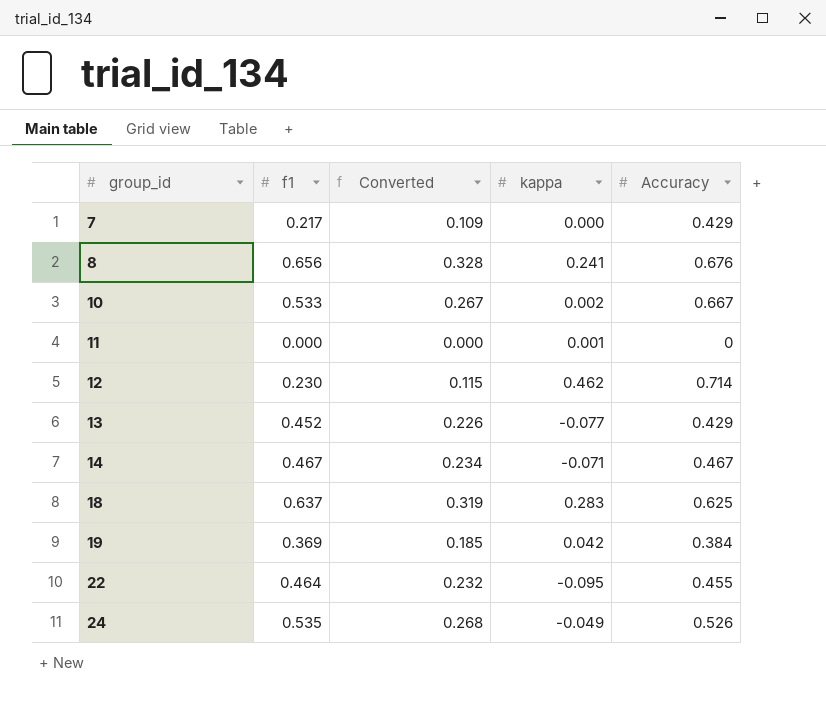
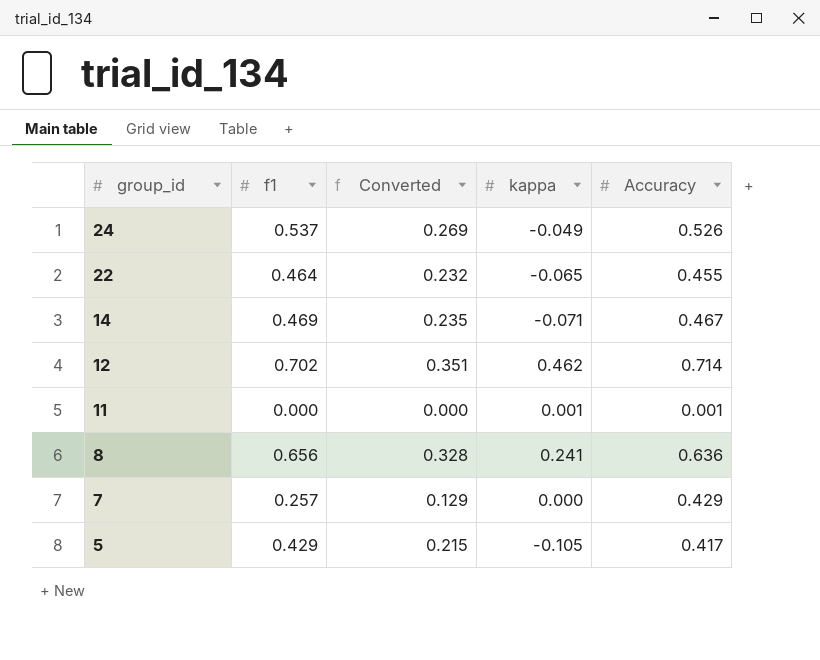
row order: group_id ascending -> group_id descending
row 10: 0.533 | 0.267 | 0.002 | 0.667 -> none
row 13: 0.452 | 0.226 | -0.077 | 0.429 -> none
row 18: 0.637 | 0.319 | 0.283 | 0.625 -> none
row 19: 0.369 | 0.185 | 0.042 | 0.384 -> none
24 | f1: 0.535 -> 0.537
24 | Converted: 0.268 -> 0.269
22 | kappa: -0.095 -> -0.065
14 | f1: 0.467 -> 0.469
14 | Converted: 0.234 -> 0.235
12 | f1: 0.230 -> 0.702
12 | Converted: 0.115 -> 0.351
11 | Accuracy: 0 -> 0.001
8 | Accuracy: 0.676 -> 0.636
7 | f1: 0.217 -> 0.257
7 | Converted: 0.109 -> 0.129
row 5: none -> 0.429 | 0.215 | -0.105 | 0.417

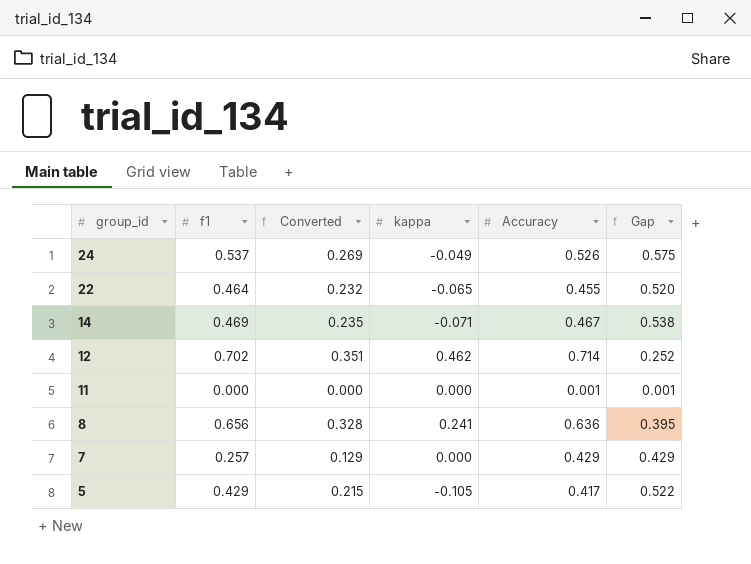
column Gap | formula: none -> [Accuracy] - [kappa]
11 | kappa: 0.001 -> 0.000

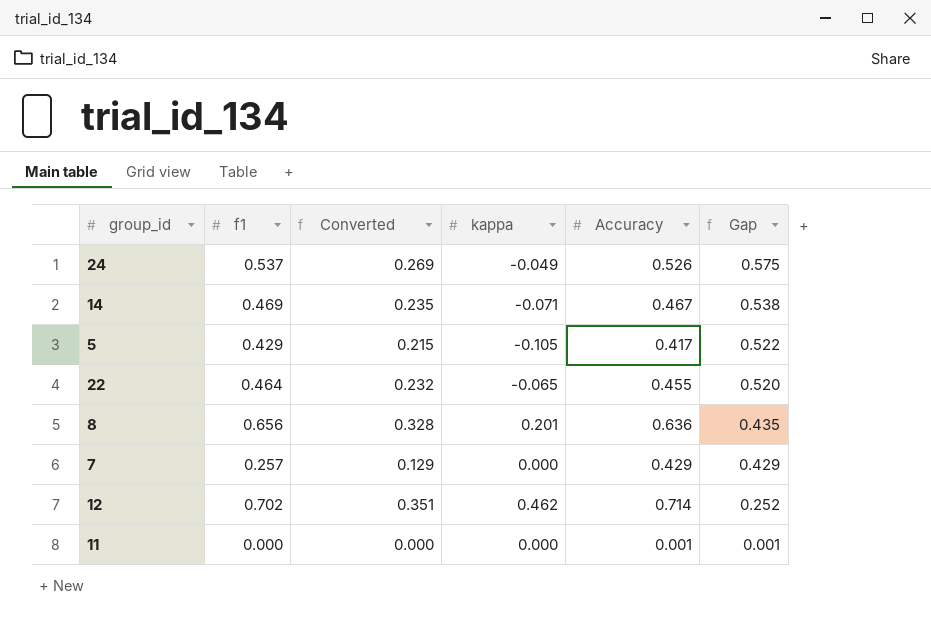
row order: group_id descending -> Gap descending
8 | kappa: 0.241 -> 0.201
8 | Gap: 0.395 -> 0.435

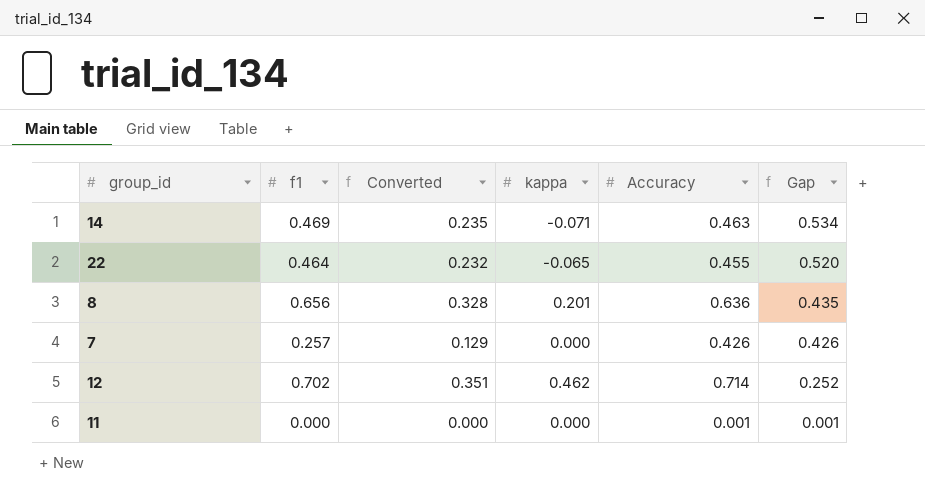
row 24: 0.537 | 0.269 | -0.049 | 0.526 | 0.575 -> none
row 5: 0.429 | 0.215 | -0.105 | 0.417 | 0.522 -> none
14 | Accuracy: 0.467 -> 0.463
14 | Gap: 0.538 -> 0.534
7 | Accuracy: 0.429 -> 0.426
7 | Gap: 0.429 -> 0.426

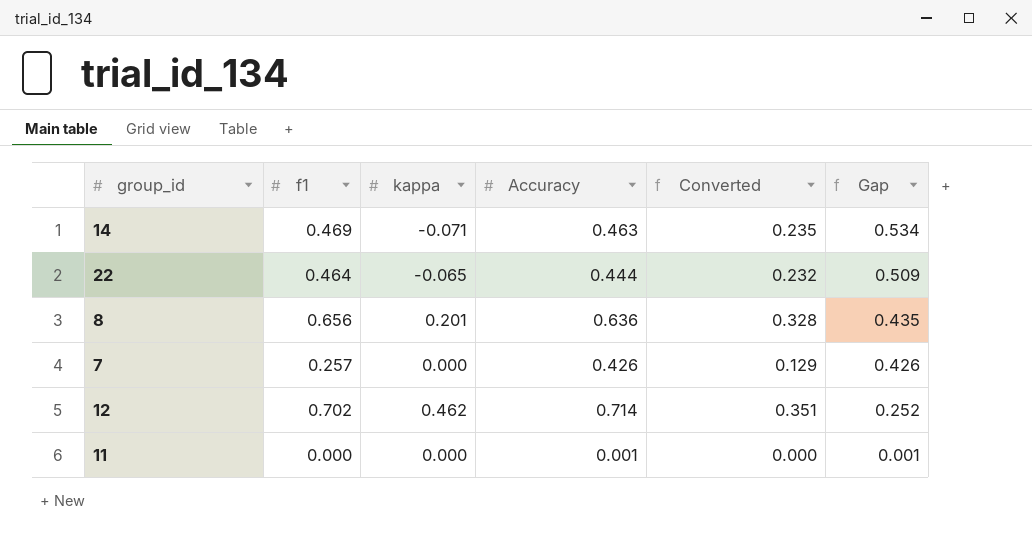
column Converted | position: 3 -> 5
22 | Accuracy: 0.455 -> 0.444
22 | Gap: 0.520 -> 0.509

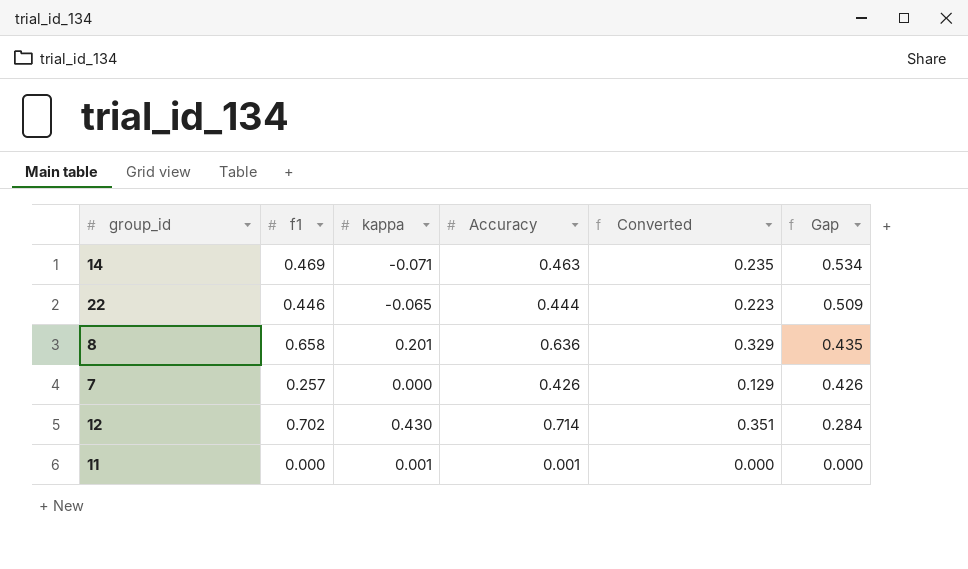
22 | f1: 0.464 -> 0.446
22 | Converted: 0.232 -> 0.223
8 | f1: 0.656 -> 0.658
8 | Converted: 0.328 -> 0.329
12 | kappa: 0.462 -> 0.430
12 | Gap: 0.252 -> 0.284
11 | kappa: 0.000 -> 0.001
11 | Gap: 0.001 -> 0.000

